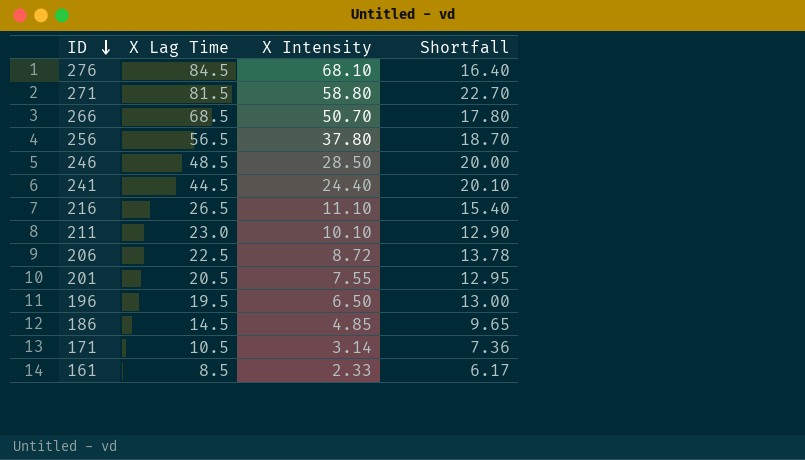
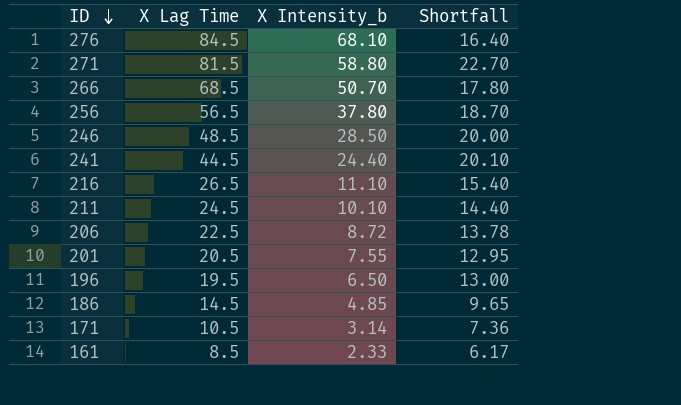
column name: X Intensity -> X Intensity_b
211 | X Lag Time: 23.0 -> 24.5
211 | Shortfall: 12.90 -> 14.40

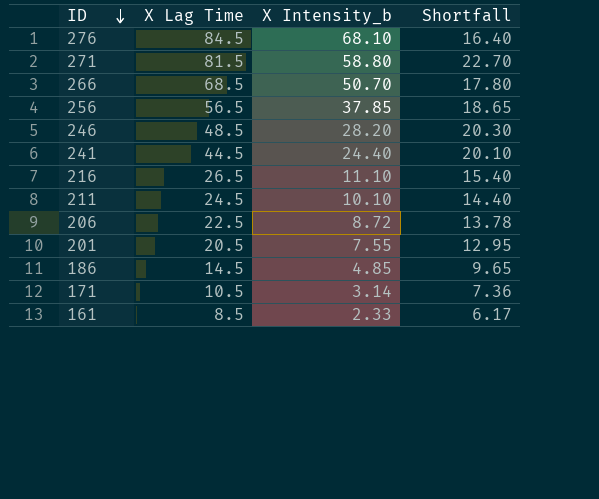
row 196: 19.5 | 6.50 | 13.00 -> none
256 | X Intensity_b: 37.80 -> 37.85
256 | Shortfall: 18.70 -> 18.65
246 | X Intensity_b: 28.50 -> 28.20
246 | Shortfall: 20.00 -> 20.30

